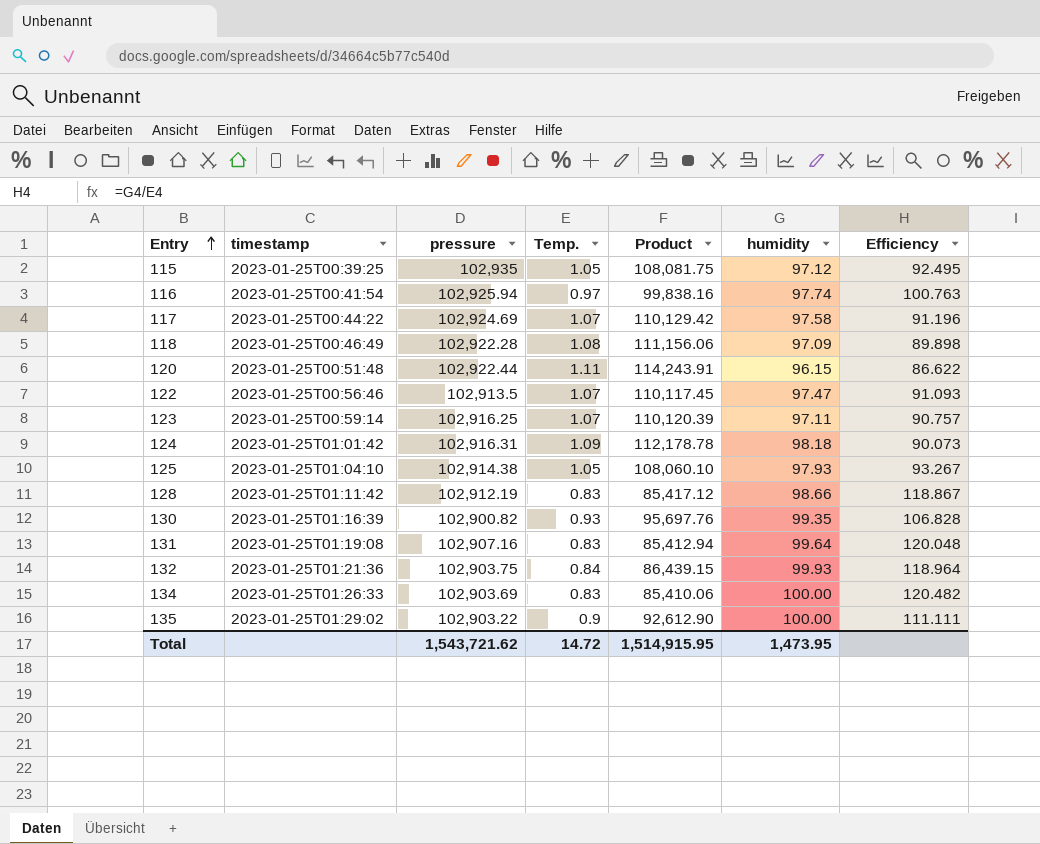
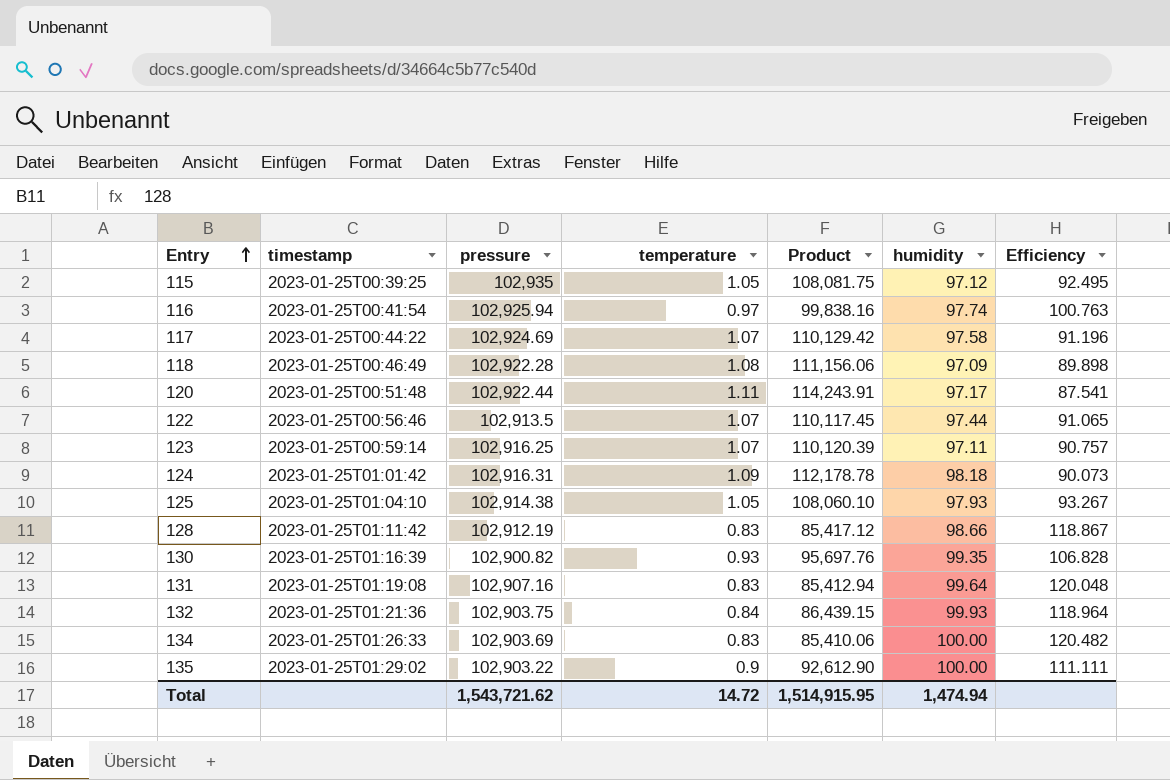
column name: Temp. -> temperature
120 | humidity: 96.15 -> 97.17
120 | Efficiency: 86.622 -> 87.541
122 | humidity: 97.47 -> 97.44
122 | Efficiency: 91.093 -> 91.065
Total | humidity: 1,473.95 -> 1,474.94

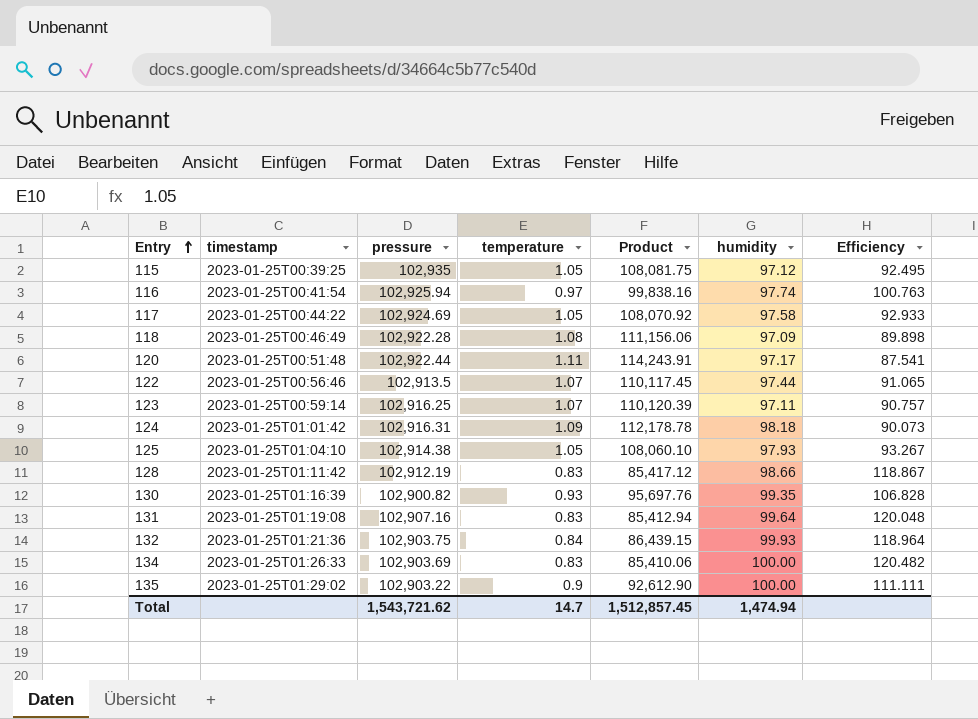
117 | temperature: 1.07 -> 1.05
117 | Product: 110,129.42 -> 108,070.92
117 | Efficiency: 91.196 -> 92.933
Total | temperature: 14.72 -> 14.7
Total | Product: 1,514,915.95 -> 1,512,857.45

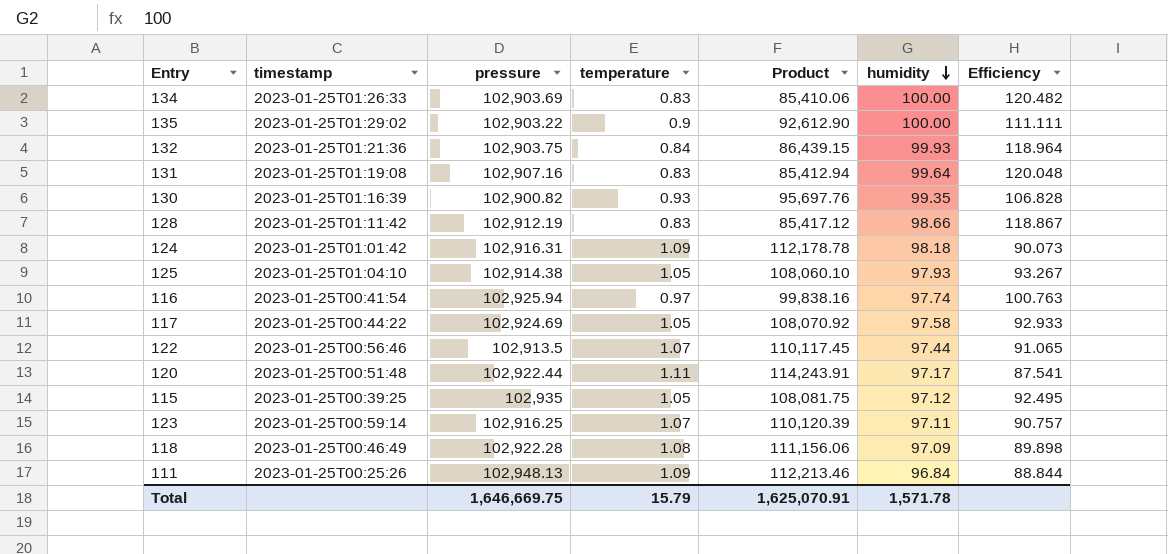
row order: Entry ascending -> humidity descending
row 111: none -> 2023-01-25T00:25:26 | 102,948.13 | 1.09 | 112,213.46 | 96.84 | 88.844
Total | pressure: 1,543,721.62 -> 1,646,669.75
Total | temperature: 14.7 -> 15.79
Total | Product: 1,512,857.45 -> 1,625,070.91
Total | humidity: 1,474.94 -> 1,571.78

